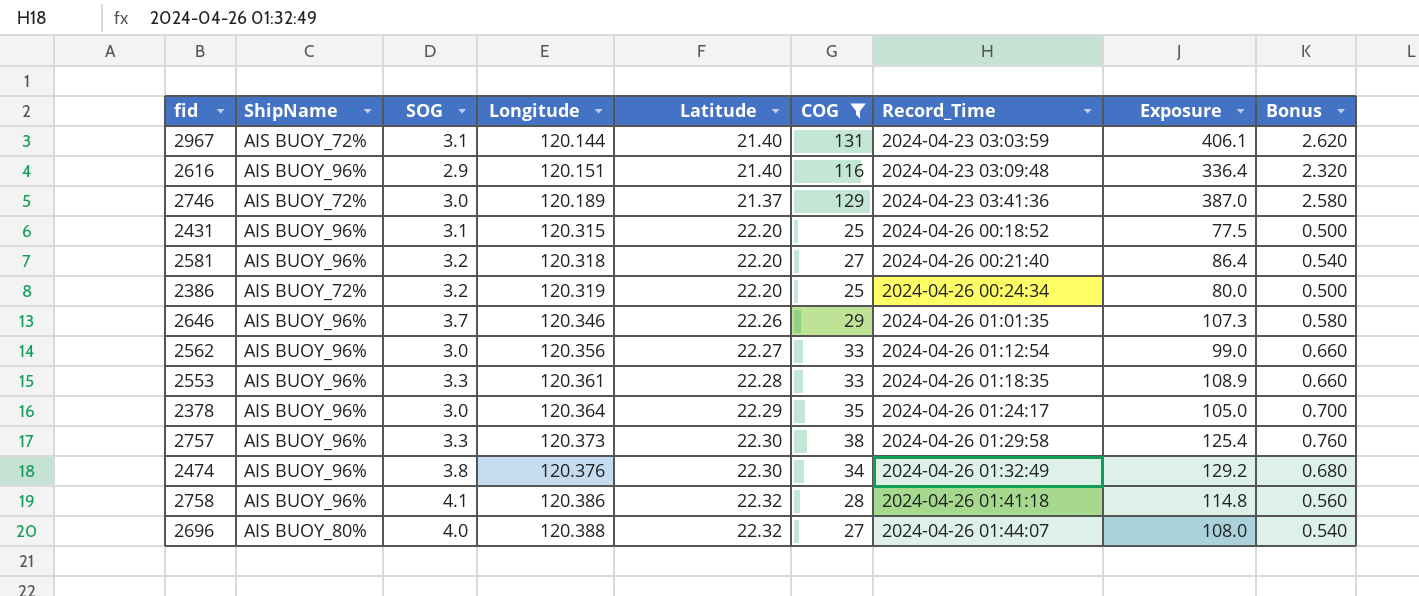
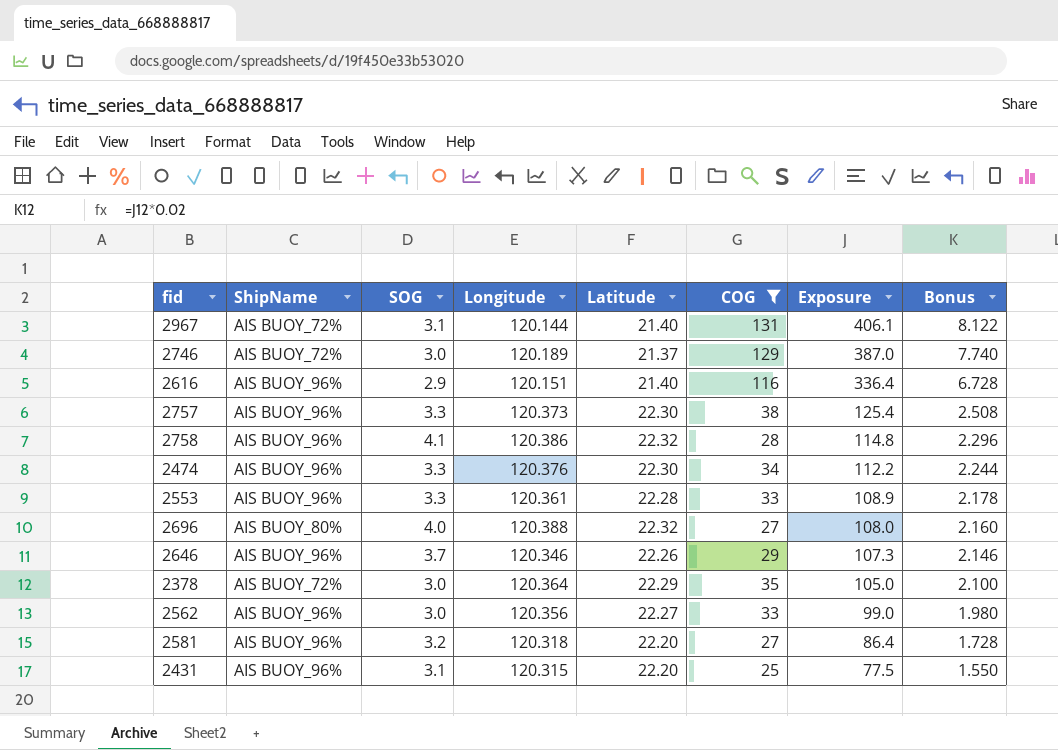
row order: Longitude ascending -> Exposure descending
column Record_Time | position: 7 -> none
column Bonus | formula: [COG] * 0.02 -> [Exposure] * 0.02
row 2386: AIS BUOY_72% | 3.2 | 120.319 | 22.20 | 25 | 2024-04-26 00:24:34 | 80.0 | 0.500 -> none
2474 | SOG: 3.8 -> 3.3
2474 | Exposure: 129.2 -> 112.2
2378 | ShipName: AIS BUOY_96% -> AIS BUOY_72%

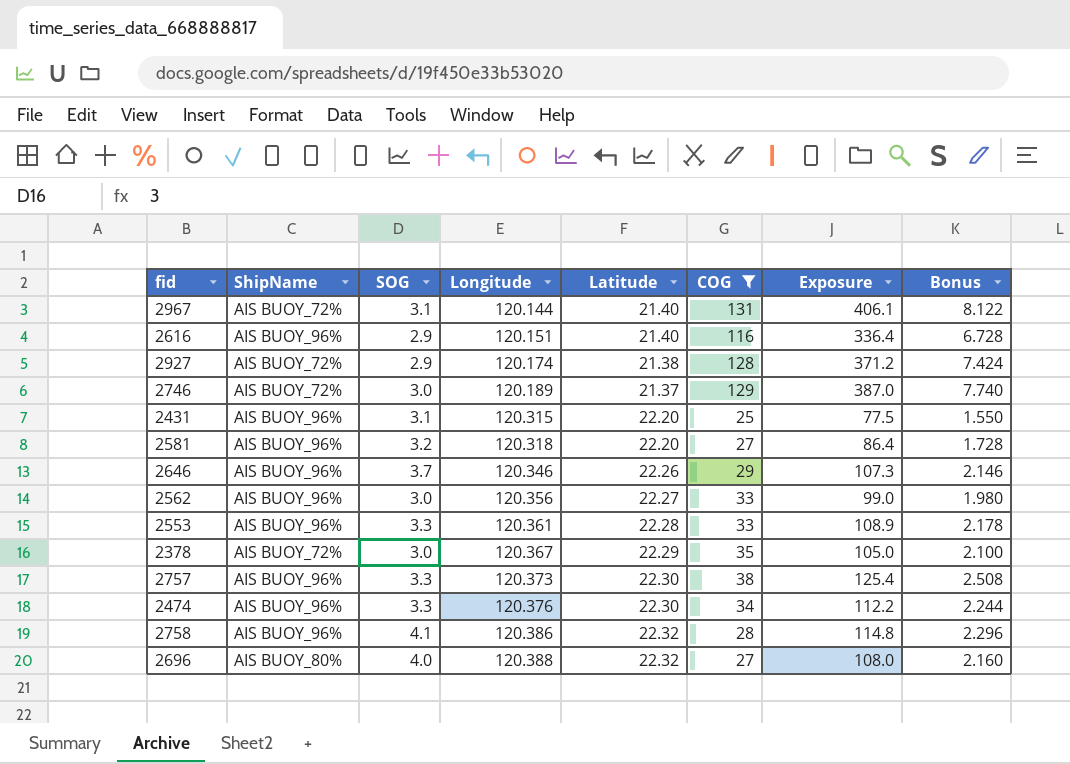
row order: Exposure descending -> Longitude ascending
row 2927: none -> AIS BUOY_72% | 2.9 | 120.174 | 21.38 | 128 | 371.2 | 7.424
2378 | Longitude: 120.364 -> 120.367

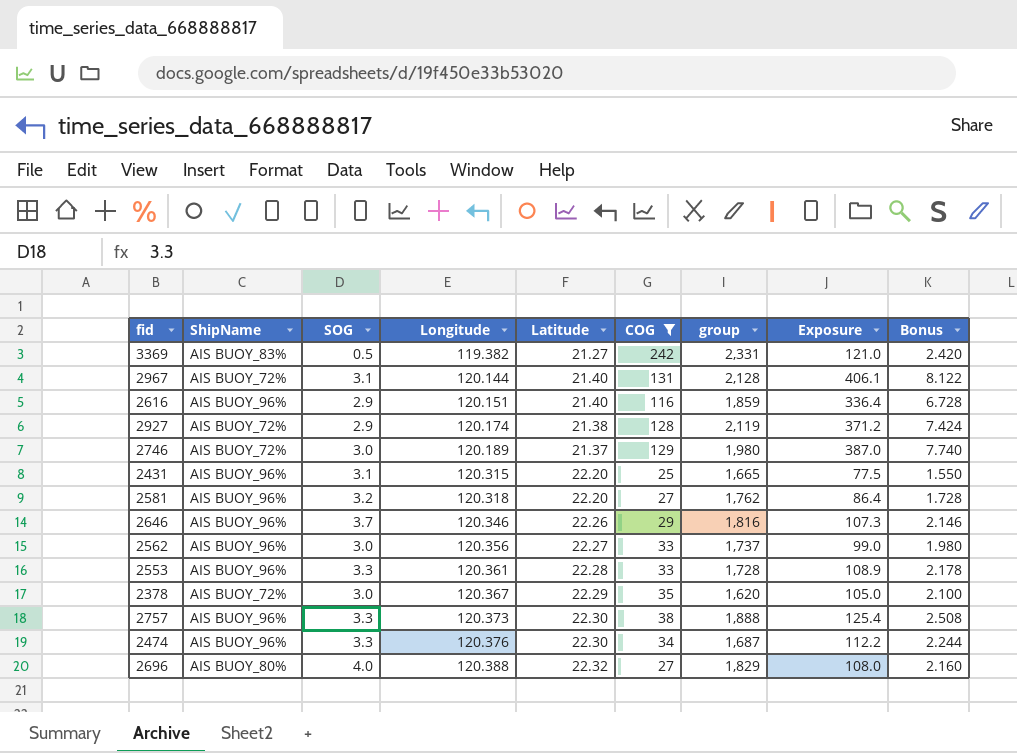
column group | position: none -> 7
row 2758: AIS BUOY_96% | 4.1 | 120.386 | 22.32 | 28 | 114.8 | 2.296 -> none
row 3369: none -> AIS BUOY_83% | 0.5 | 119.382 | 21.27 | 242 | 2,331 | 121.0 | 2.420

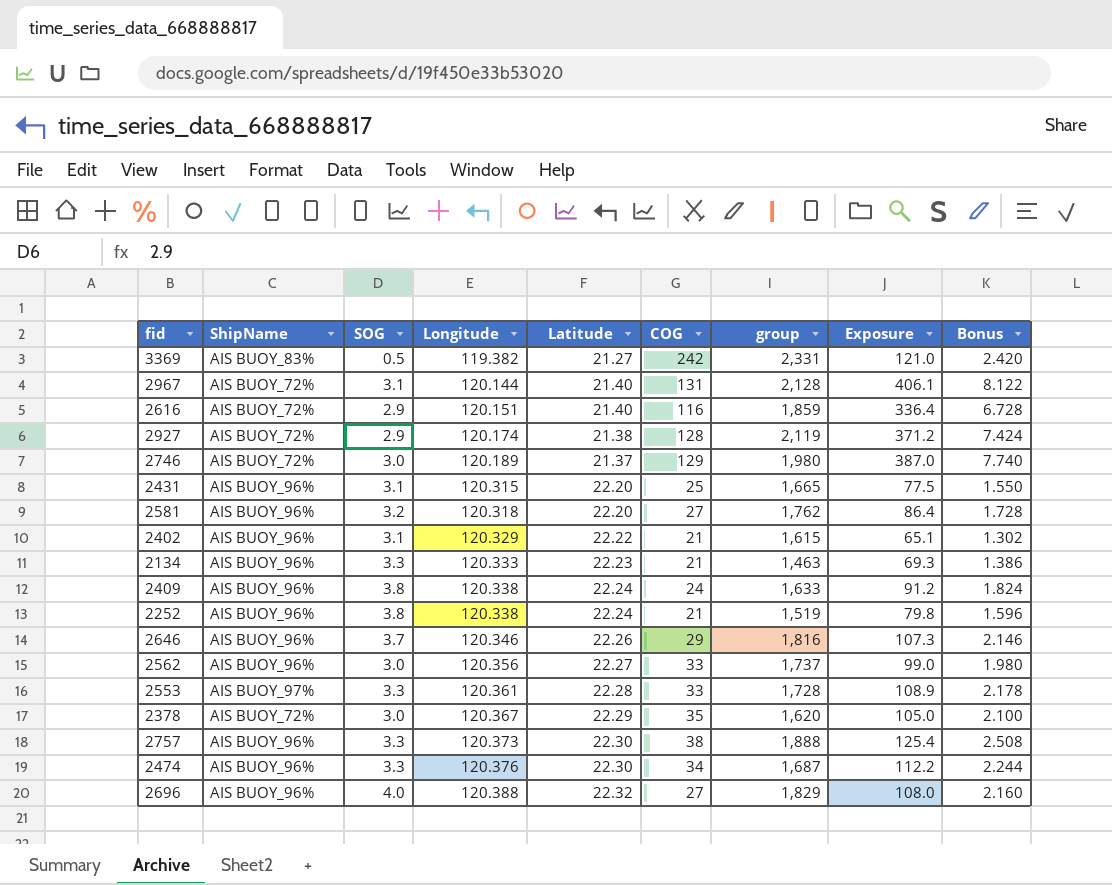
filter: COG >= 25 -> none
2616 | ShipName: AIS BUOY_96% -> AIS BUOY_72%
2553 | ShipName: AIS BUOY_96% -> AIS BUOY_97%
2696 | ShipName: AIS BUOY_80% -> AIS BUOY_96%

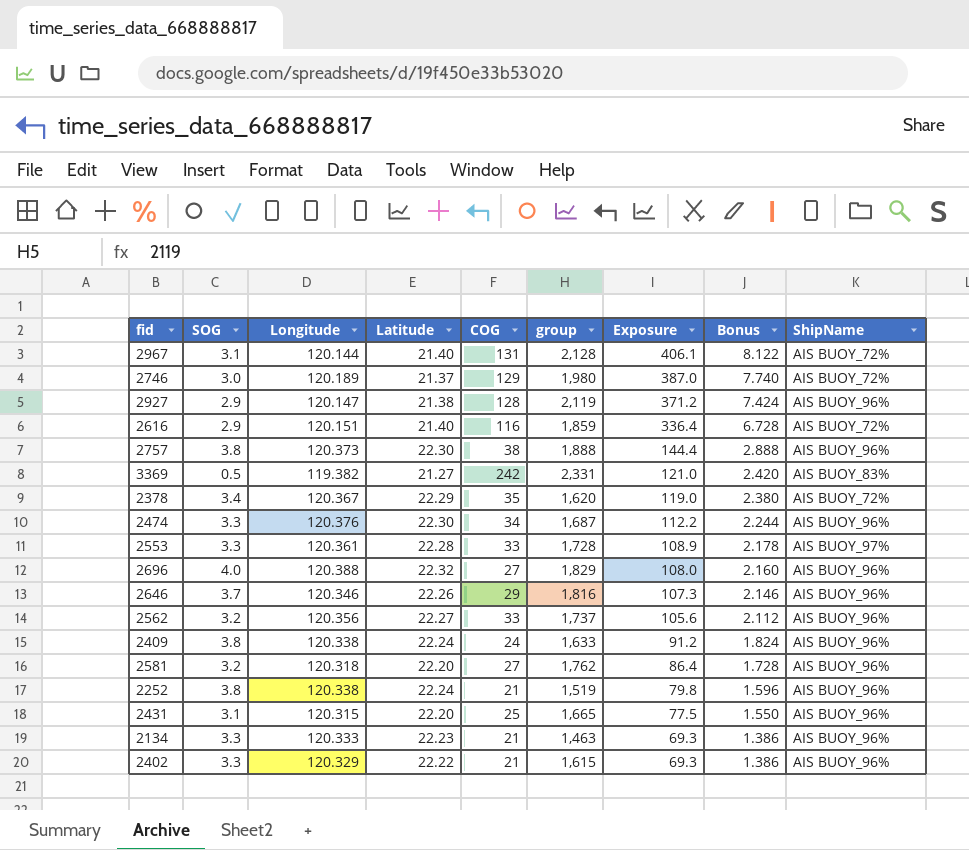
row order: Longitude ascending -> Exposure descending
column ShipName | position: 2 -> 9
2927 | Longitude: 120.174 -> 120.147
2927 | ShipName: AIS BUOY_72% -> AIS BUOY_96%
2757 | SOG: 3.3 -> 3.8
2757 | Exposure: 125.4 -> 144.4
2757 | Bonus: 2.508 -> 2.888
2378 | SOG: 3.0 -> 3.4
2378 | Exposure: 105.0 -> 119.0
2378 | Bonus: 2.100 -> 2.380
2562 | SOG: 3.0 -> 3.2
2562 | Exposure: 99.0 -> 105.6
2562 | Bonus: 1.980 -> 2.112
2402 | SOG: 3.1 -> 3.3
2402 | Exposure: 65.1 -> 69.3
2402 | Bonus: 1.302 -> 1.386

